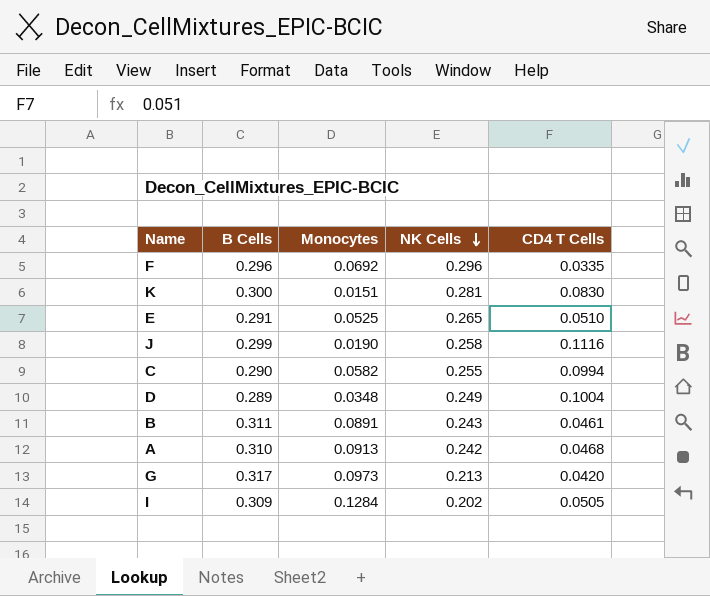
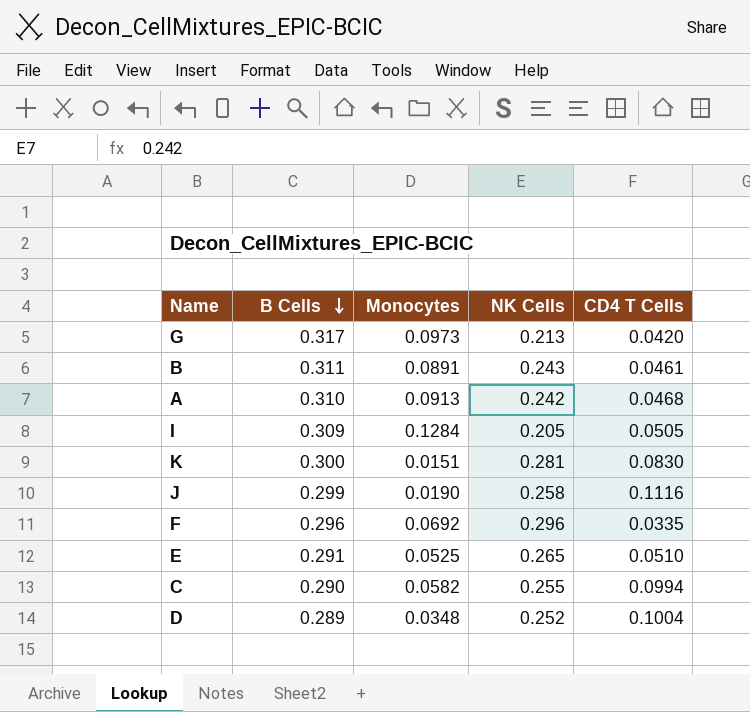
row order: NK Cells descending -> B Cells descending
I | NK Cells: 0.202 -> 0.205
D | NK Cells: 0.249 -> 0.252

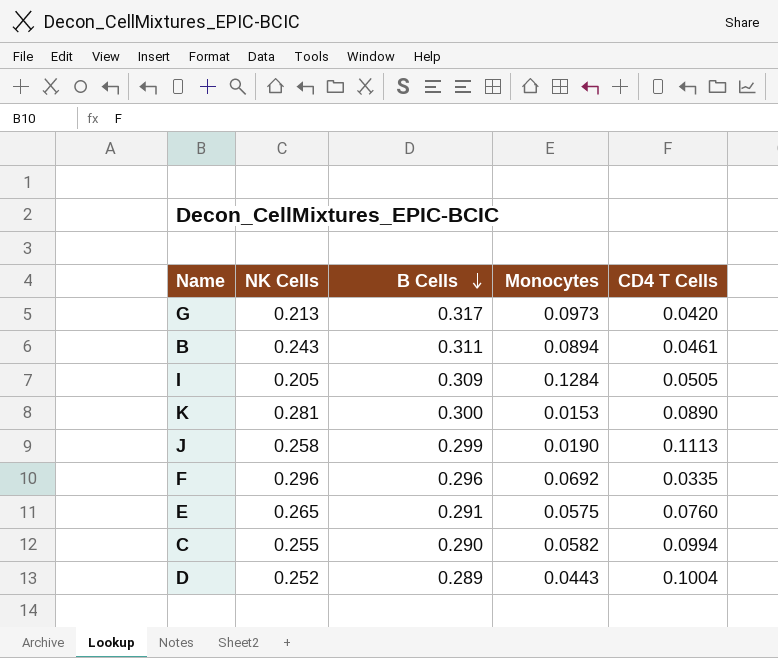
column NK Cells | position: 4 -> 2
row A: 0.310 | 0.0913 | 0.242 | 0.0468 -> none
B | Monocytes: 0.0891 -> 0.0894
K | Monocytes: 0.0151 -> 0.0153
K | CD4 T Cells: 0.0830 -> 0.0890
J | CD4 T Cells: 0.1116 -> 0.1113
E | Monocytes: 0.0525 -> 0.0575
E | CD4 T Cells: 0.0510 -> 0.0760
D | Monocytes: 0.0348 -> 0.0443

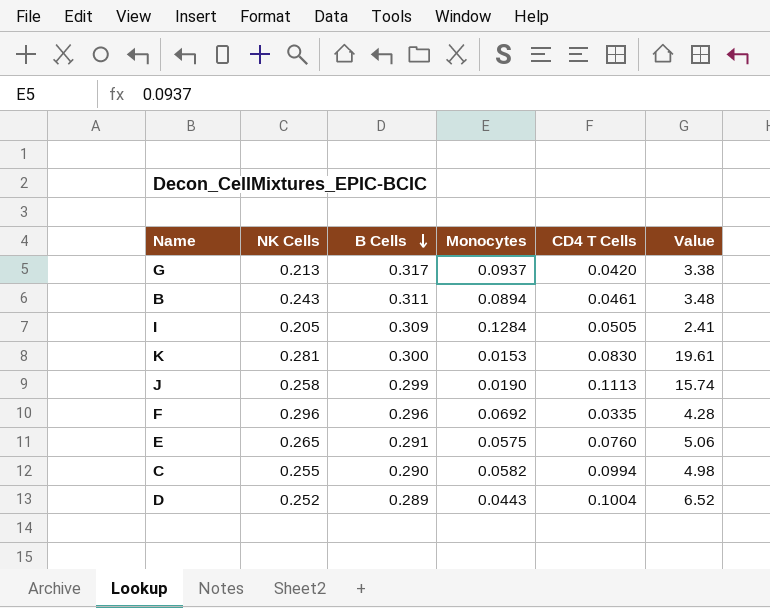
column Value | formula: none -> [B Cells] / [Monocytes]
G | Monocytes: 0.0973 -> 0.0937
K | CD4 T Cells: 0.0890 -> 0.0830

